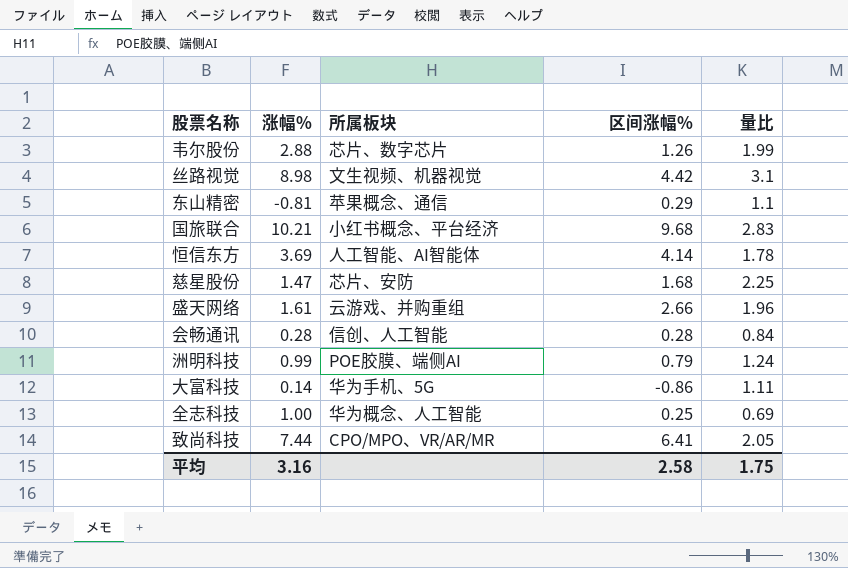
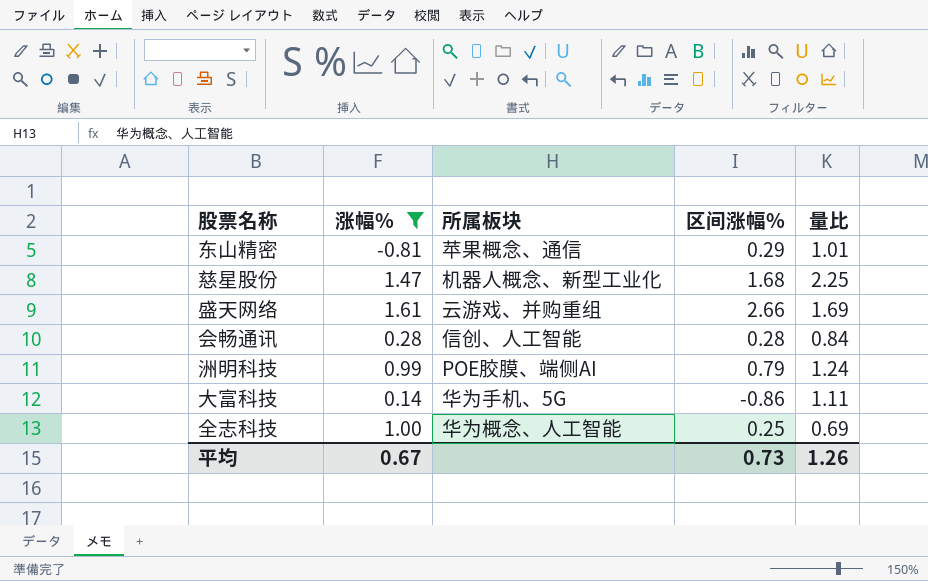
filter: none -> 涨幅% <= 1.61
东山精密 | 量比: 1.1 -> 1.01
慈星股份 | 所属板块: 芯片、安防 -> 机器人概念、新型工业化
盛天网络 | 量比: 1.96 -> 1.69
平均 | 涨幅%: 3.16 -> 0.67
平均 | 区间涨幅%: 2.58 -> 0.73
平均 | 量比: 1.75 -> 1.26

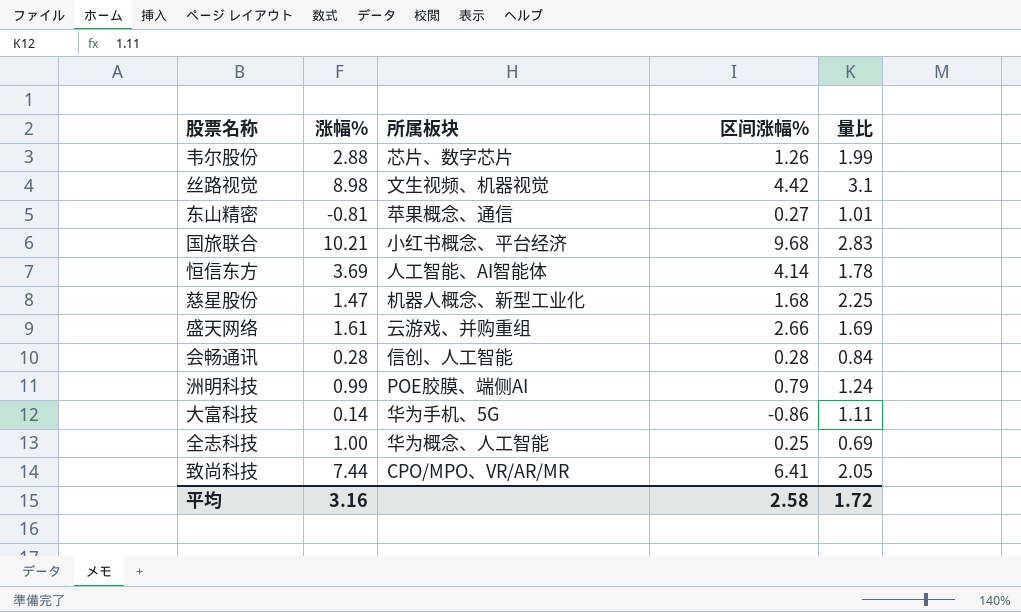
filter: 涨幅% <= 1.61 -> none
东山精密 | 区间涨幅%: 0.29 -> 0.27
平均 | 涨幅%: 0.67 -> 3.16
平均 | 区间涨幅%: 0.73 -> 2.58
平均 | 量比: 1.26 -> 1.72

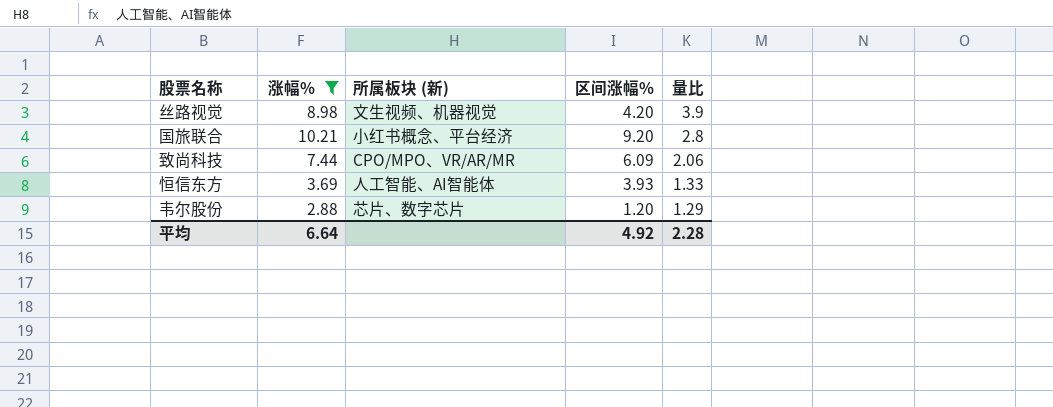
filter: none -> 涨幅% >= 2.88
row order: none -> 量比 descending
column name: 所属板块 -> 所属板块 (新)
丝路视觉 | 区间涨幅%: 4.42 -> 4.20
丝路视觉 | 量比: 3.1 -> 3.9
国旅联合 | 区间涨幅%: 9.68 -> 9.20
国旅联合 | 量比: 2.83 -> 2.8
致尚科技 | 区间涨幅%: 6.41 -> 6.09
致尚科技 | 量比: 2.05 -> 2.06
恒信东方 | 区间涨幅%: 4.14 -> 3.93
恒信东方 | 量比: 1.78 -> 1.33
韦尔股份 | 区间涨幅%: 1.26 -> 1.20
韦尔股份 | 量比: 1.99 -> 1.29
平均 | 涨幅%: 3.16 -> 6.64
平均 | 区间涨幅%: 2.58 -> 4.92
平均 | 量比: 1.72 -> 2.28

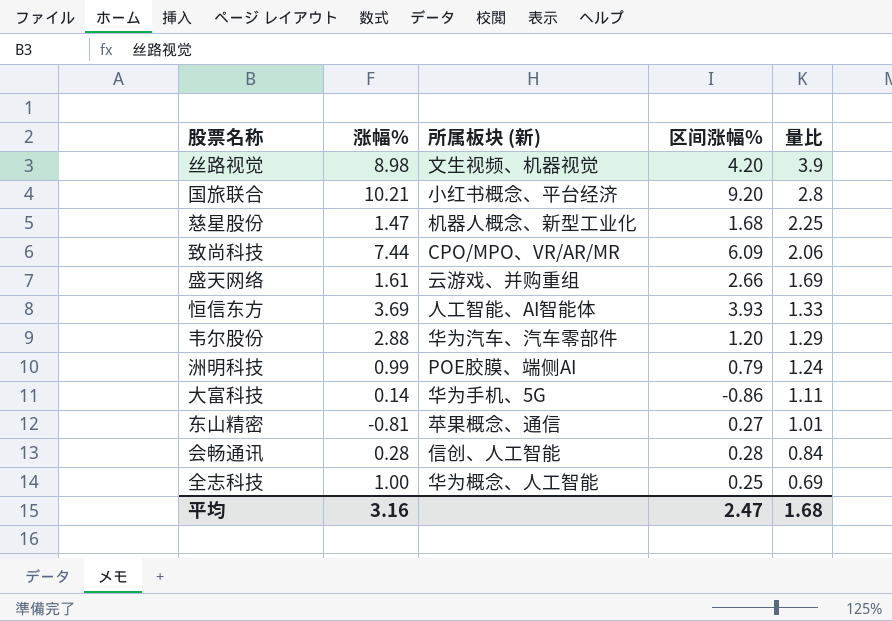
filter: 涨幅% >= 2.88 -> none
韦尔股份 | 所属板块 (新): 芯片、数字芯片 -> 华为汽车、汽车零部件
平均 | 涨幅%: 6.64 -> 3.16
平均 | 区间涨幅%: 4.92 -> 2.47
平均 | 量比: 2.28 -> 1.68

